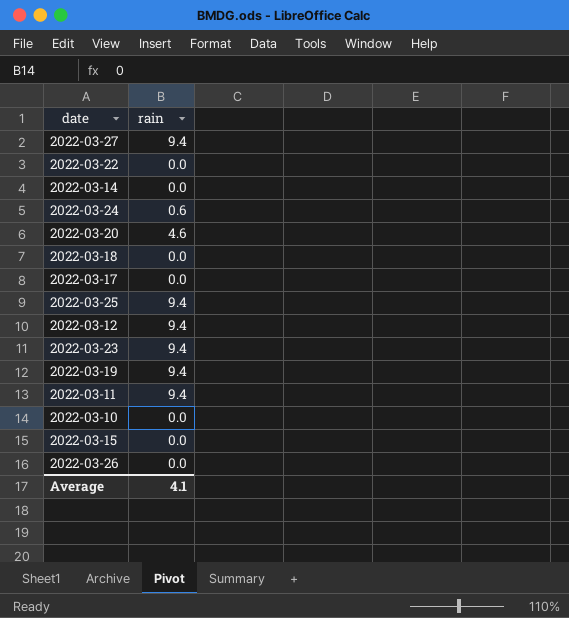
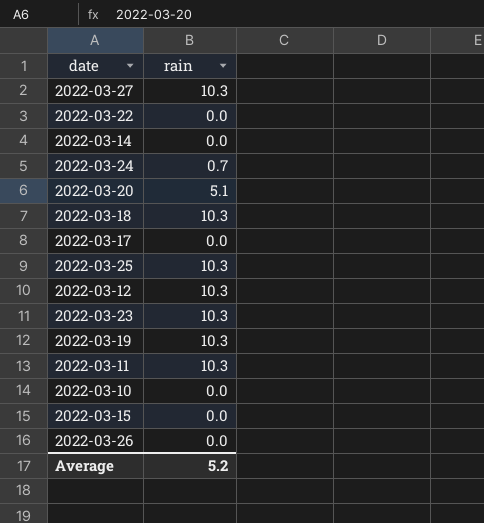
2022-03-27 | rain: 9.4 -> 10.3
2022-03-24 | rain: 0.6 -> 0.7
2022-03-20 | rain: 4.6 -> 5.1
2022-03-18 | rain: 0.0 -> 10.3
2022-03-25 | rain: 9.4 -> 10.3
2022-03-12 | rain: 9.4 -> 10.3
2022-03-23 | rain: 9.4 -> 10.3
2022-03-19 | rain: 9.4 -> 10.3
2022-03-11 | rain: 9.4 -> 10.3
Average | rain: 4.1 -> 5.2

